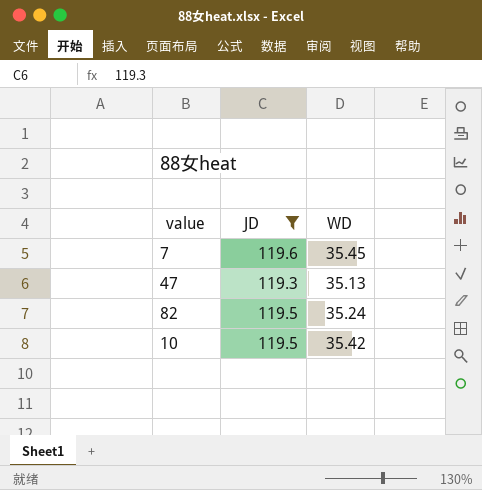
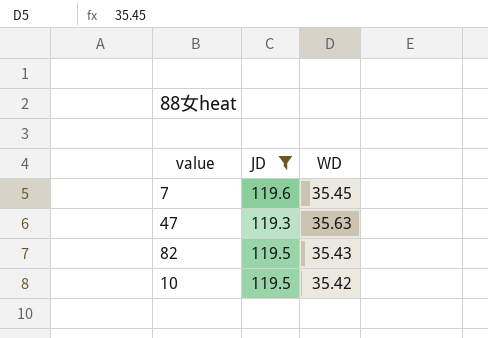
47 | WD: 35.13 -> 35.63
82 | WD: 35.24 -> 35.43

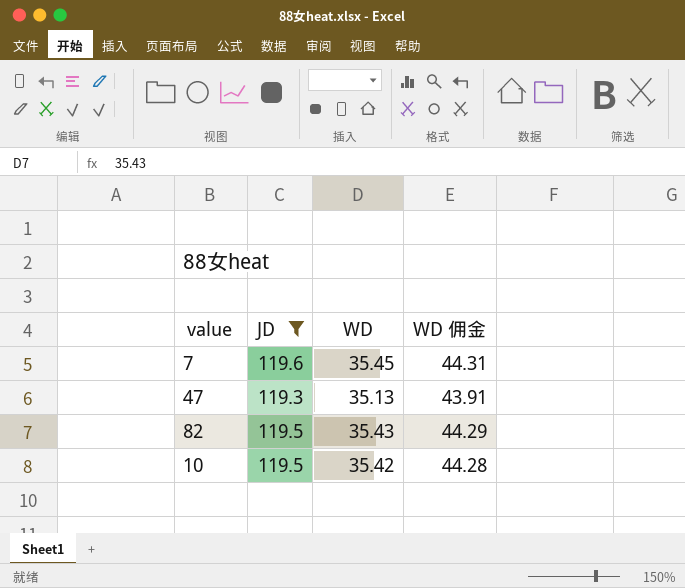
column WD 佣金 | formula: none -> [WD] * 1.25
47 | WD: 35.63 -> 35.13

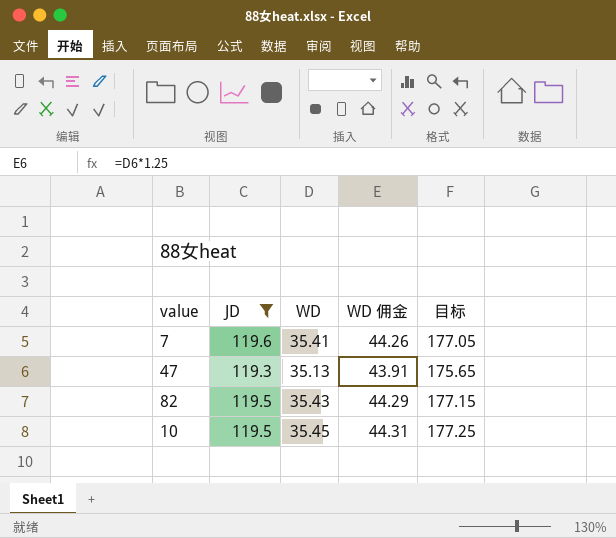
column 目标 | formula: none -> [WD] * 5
7 | WD: 35.45 -> 35.41
7 | WD 佣金: 44.31 -> 44.26
10 | WD: 35.42 -> 35.45
10 | WD 佣金: 44.28 -> 44.31

